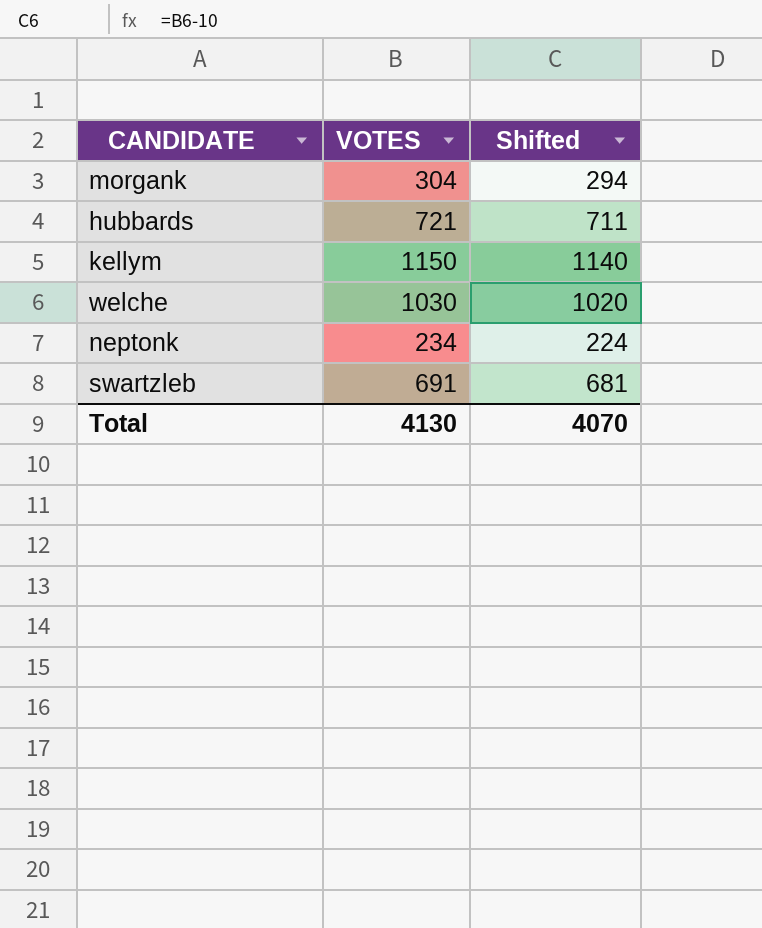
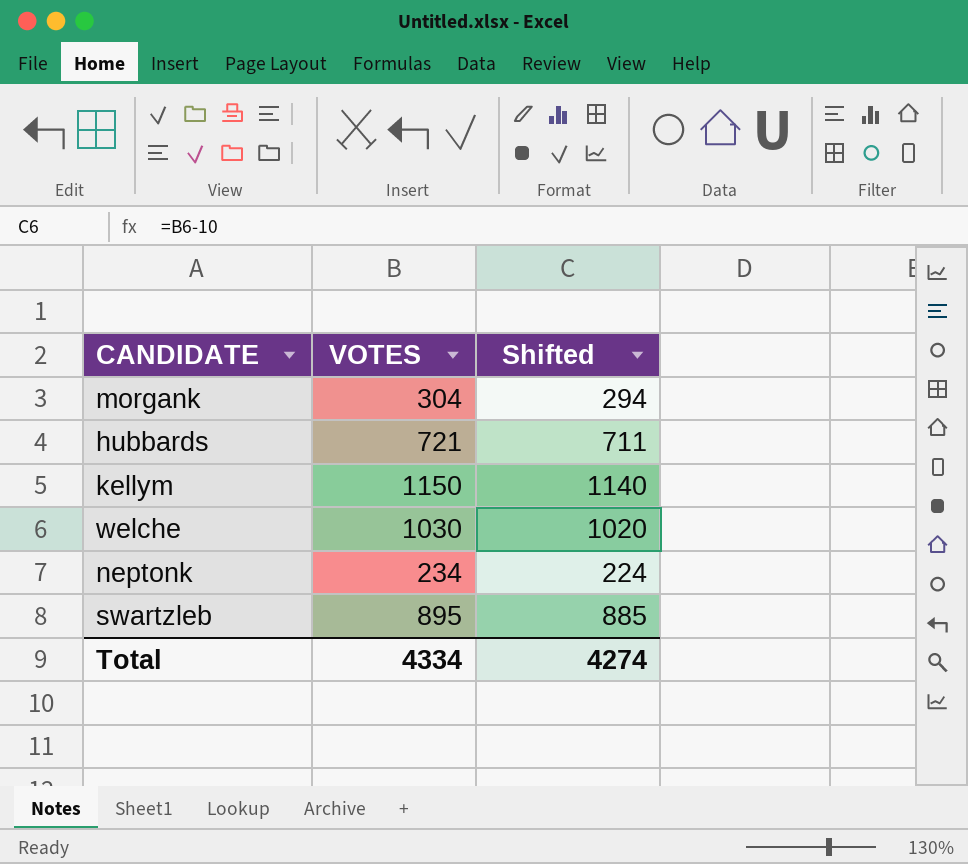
swartzleb | VOTES: 691 -> 895
swartzleb | Shifted: 681 -> 885
Total | VOTES: 4130 -> 4334
Total | Shifted: 4070 -> 4274

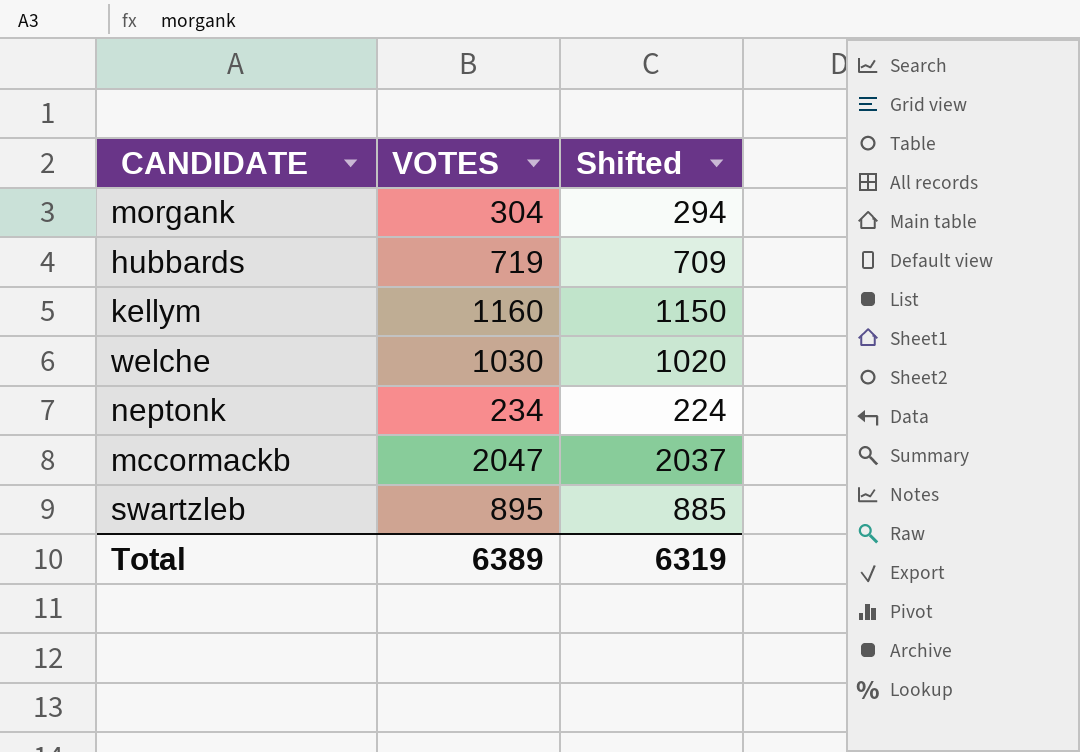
hubbards | VOTES: 721 -> 719
hubbards | Shifted: 711 -> 709
kellym | VOTES: 1150 -> 1160
kellym | Shifted: 1140 -> 1150
row mccormackb: none -> 2047 | 2037
Total | VOTES: 4334 -> 6389
Total | Shifted: 4274 -> 6319

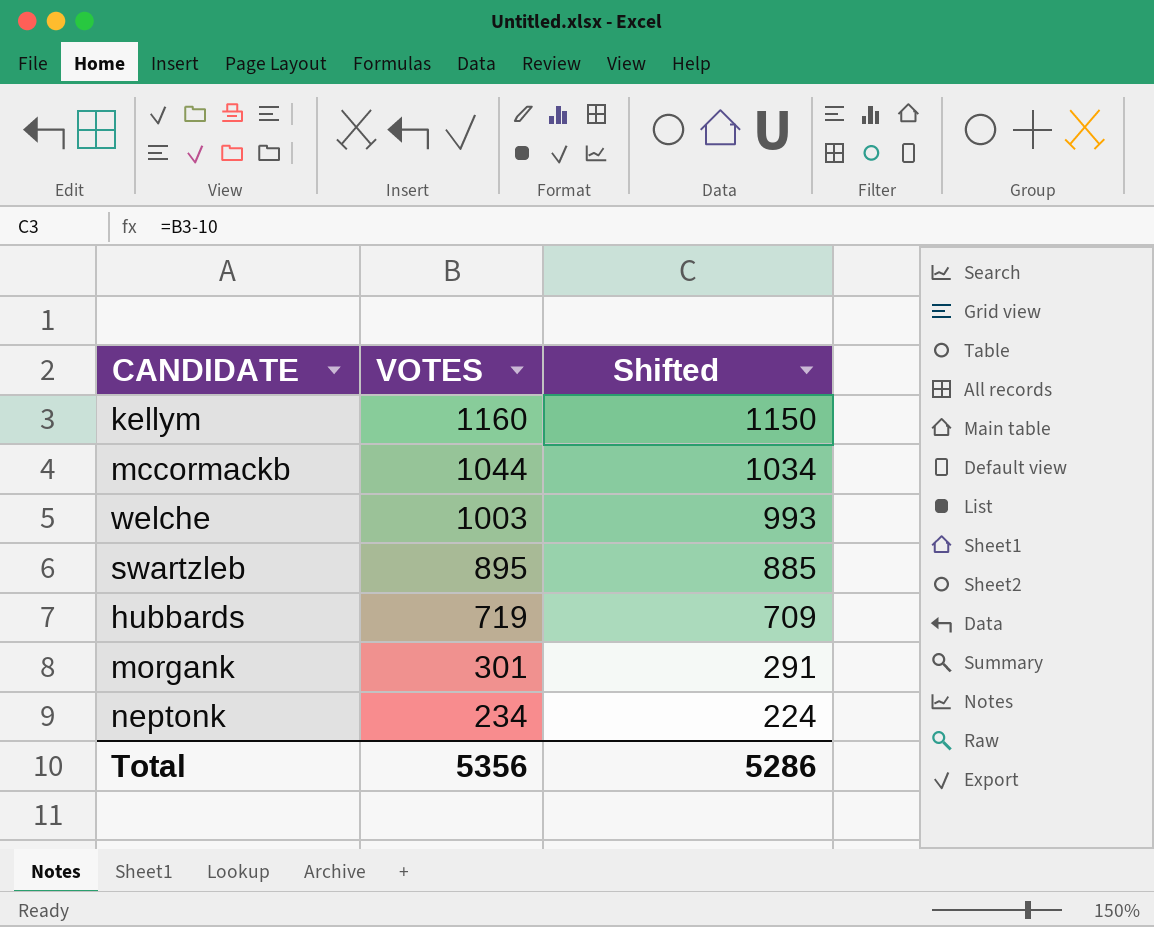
row order: none -> VOTES descending
mccormackb | VOTES: 2047 -> 1044
mccormackb | Shifted: 2037 -> 1034
welche | VOTES: 1030 -> 1003
welche | Shifted: 1020 -> 993
morgank | VOTES: 304 -> 301
morgank | Shifted: 294 -> 291
Total | VOTES: 6389 -> 5356
Total | Shifted: 6319 -> 5286

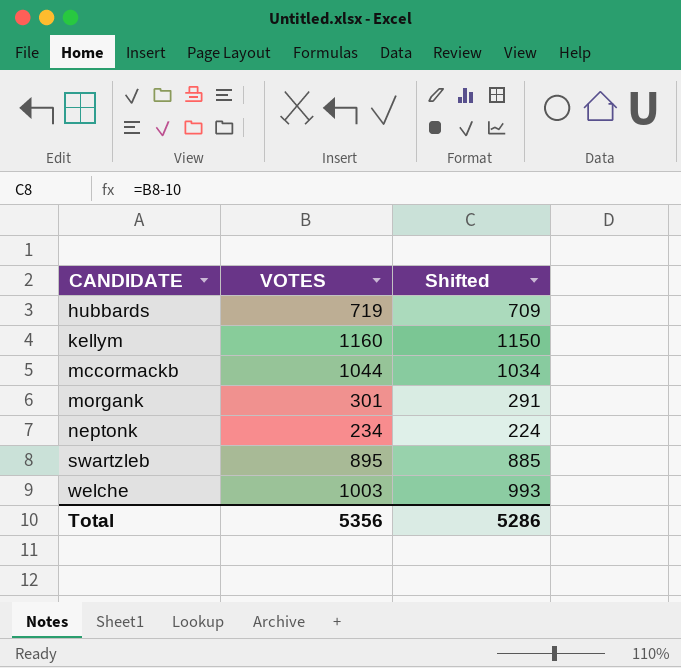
row order: VOTES descending -> CANDIDATE ascending

